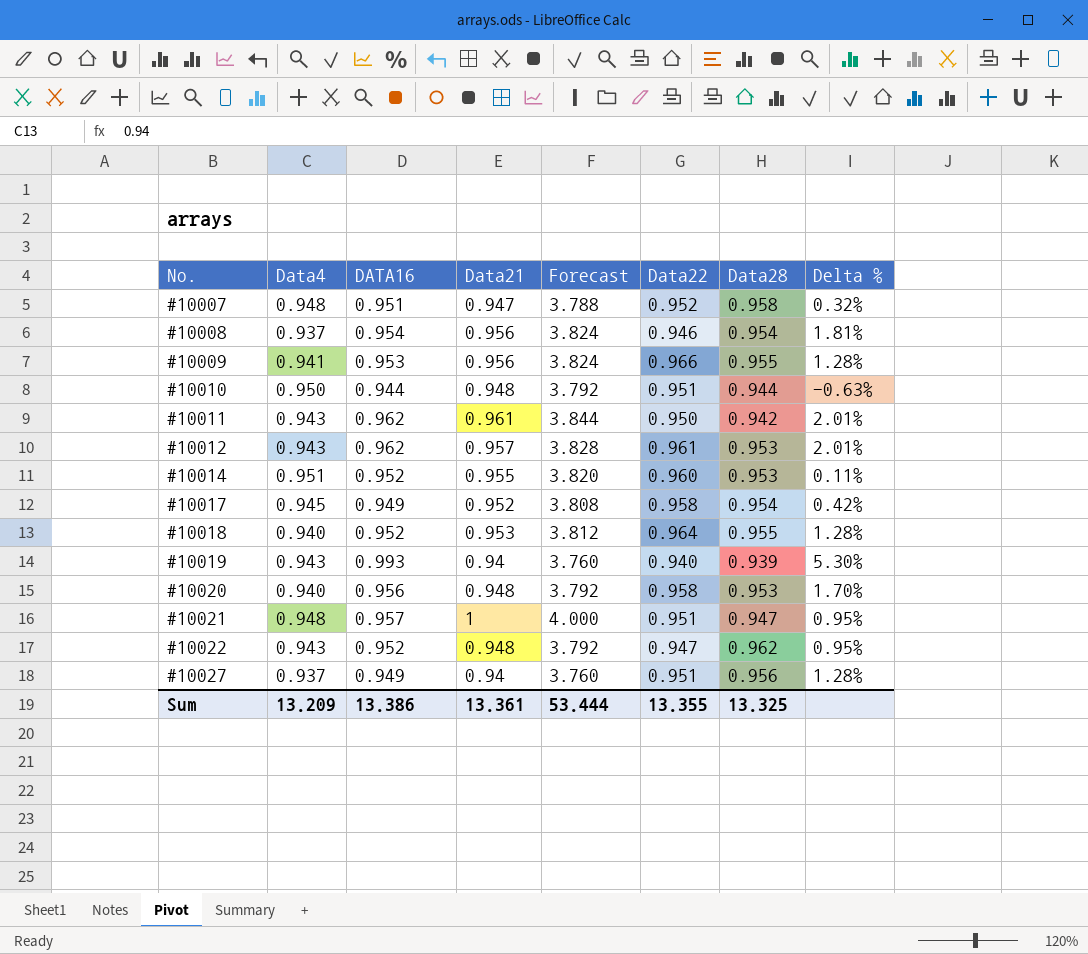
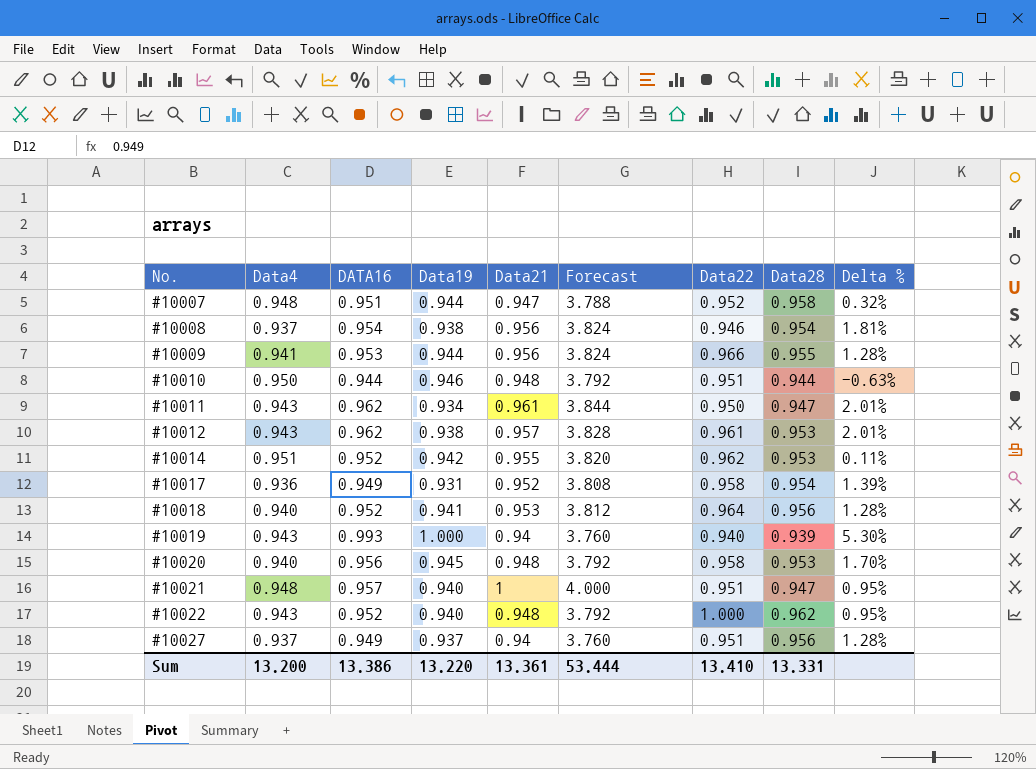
column Data19 | position: none -> 4
#10011 | Data28: 0.942 -> 0.947
#10014 | Data22: 0.960 -> 0.962
#10017 | Data4: 0.945 -> 0.936
#10017 | Delta %: 0.42% -> 1.39%
#10018 | Data28: 0.955 -> 0.956
#10022 | Data22: 0.947 -> 1.000
Sum | Data4: 13.209 -> 13.200
Sum | Data22: 13.355 -> 13.410
Sum | Data28: 13.325 -> 13.331

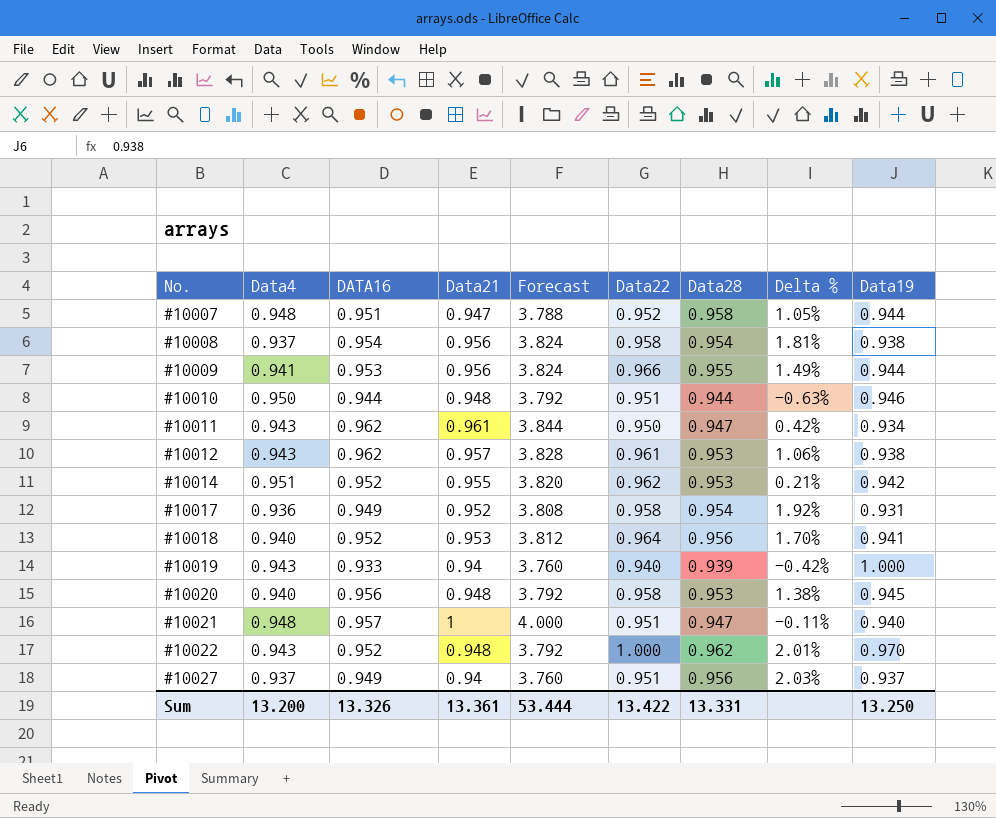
column Delta % | formula: ([DATA16] - [Data4]) / [Data4] -> ([Data28] - [Data4]) / [Data4]
column Data19 | position: 4 -> 9
#10008 | Data22: 0.946 -> 0.958
#10019 | DATA16: 0.993 -> 0.933
#10022 | Data19: 0.940 -> 0.970
Sum | DATA16: 13.386 -> 13.326
Sum | Data22: 13.410 -> 13.422
Sum | Data19: 13.220 -> 13.250

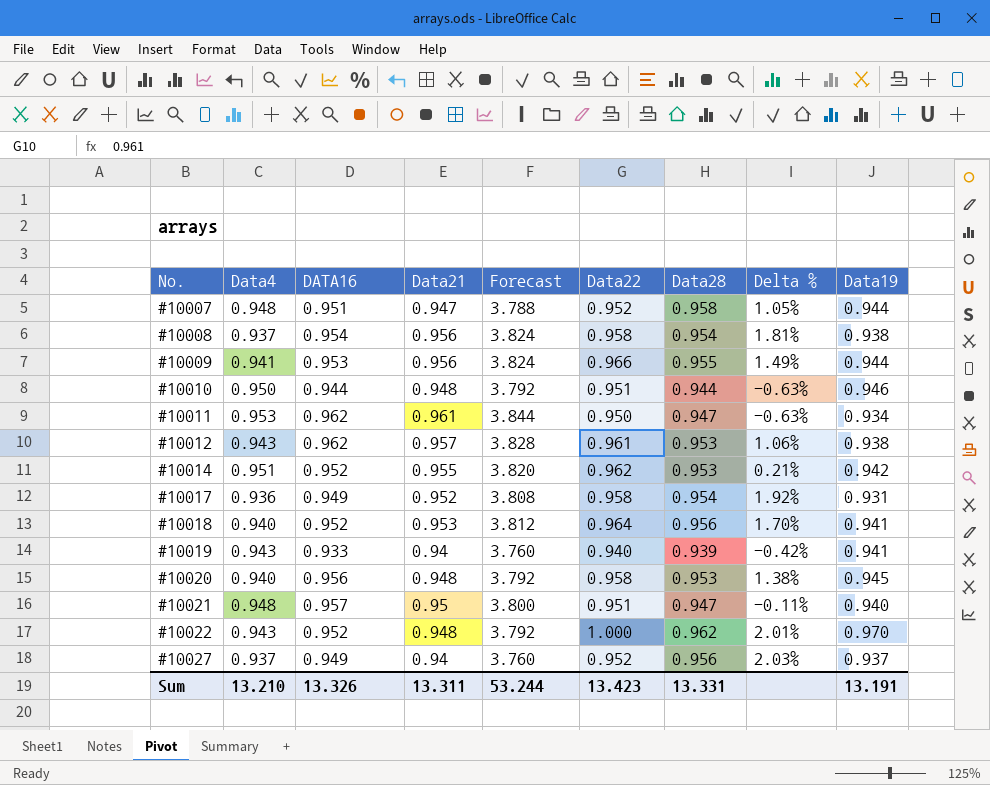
#10011 | Data4: 0.943 -> 0.953
#10011 | Delta %: 0.42% -> -0.63%
#10019 | Data19: 1.000 -> 0.941
#10021 | Data21: 1 -> 0.95
#10021 | Forecast: 4.000 -> 3.800
#10027 | Data22: 0.951 -> 0.952
Sum | Data4: 13.200 -> 13.210
Sum | Data21: 13.361 -> 13.311
Sum | Forecast: 53.444 -> 53.244
Sum | Data22: 13.422 -> 13.423
Sum | Data19: 13.250 -> 13.191

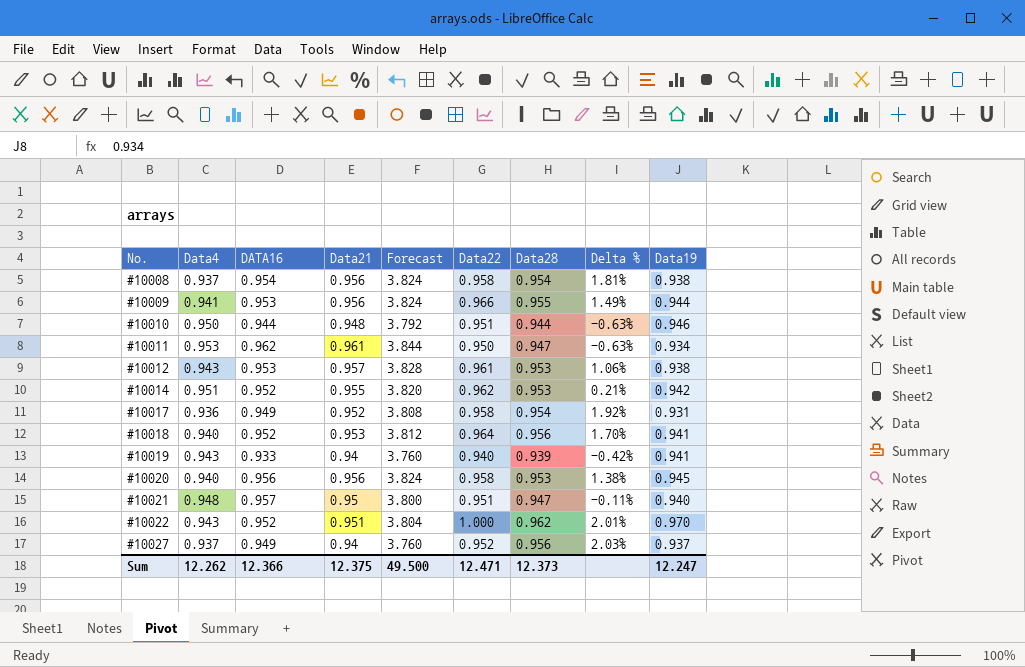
row #10007: 0.948 | 0.951 | 0.947 | 3.788 | 0.952 | 0.958 | 1.05% | 0.944 -> none
#10012 | DATA16: 0.962 -> 0.953
#10020 | Data21: 0.948 -> 0.956
#10020 | Forecast: 3.792 -> 3.824
#10022 | Data21: 0.948 -> 0.951
#10022 | Forecast: 3.792 -> 3.804
Sum | Data4: 13.210 -> 12.262
Sum | DATA16: 13.326 -> 12.366
Sum | Data21: 13.311 -> 12.375
Sum | Forecast: 53.244 -> 49.500
Sum | Data22: 13.423 -> 12.471
Sum | Data28: 13.331 -> 12.373
Sum | Data19: 13.191 -> 12.247

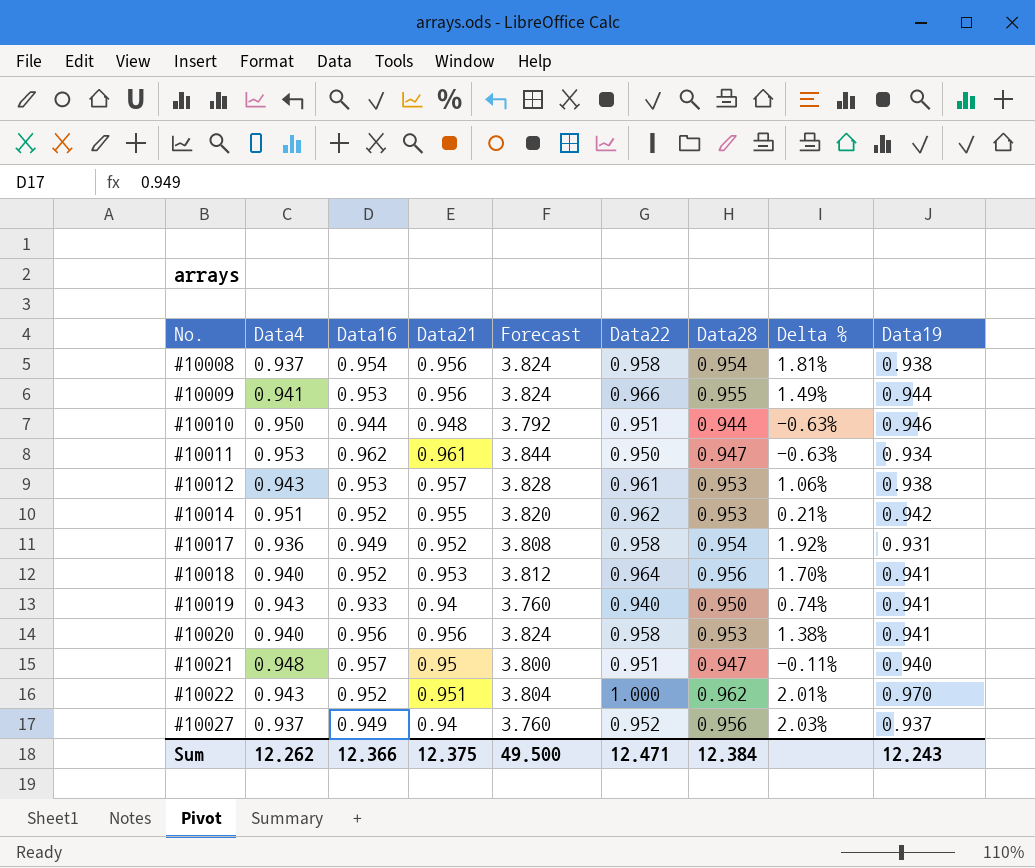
column name: DATA16 -> Data16
#10019 | Data28: 0.939 -> 0.950
#10019 | Delta %: -0.42% -> 0.74%
#10020 | Data19: 0.945 -> 0.941
Sum | Data28: 12.373 -> 12.384
Sum | Data19: 12.247 -> 12.243

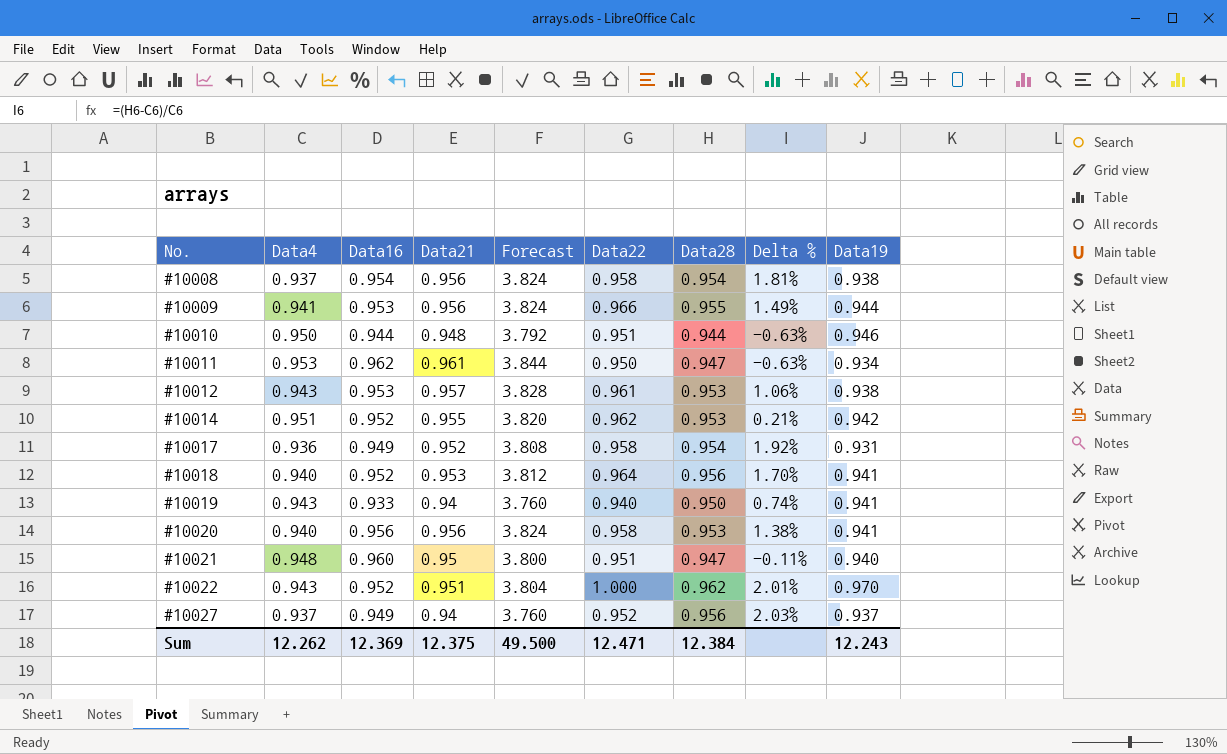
#10021 | Data16: 0.957 -> 0.960
Sum | Data16: 12.366 -> 12.369

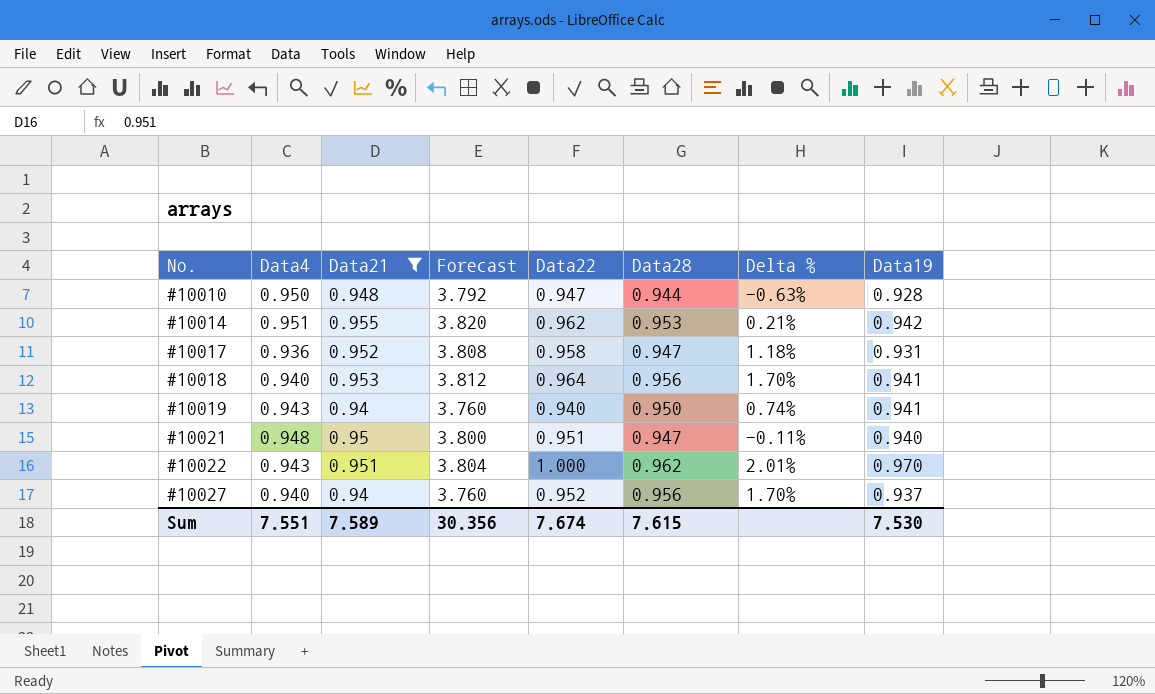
filter: none -> Data21 <= 0.955
column Data16 | position: 3 -> none
#10010 | Data22: 0.951 -> 0.947
#10010 | Data19: 0.946 -> 0.928
#10017 | Data28: 0.954 -> 0.947
#10017 | Delta %: 1.92% -> 1.18%
#10027 | Data4: 0.937 -> 0.940
#10027 | Delta %: 2.03% -> 1.70%
Sum | Data4: 12.262 -> 7.551
Sum | Data21: 12.375 -> 7.589
Sum | Forecast: 49.500 -> 30.356
Sum | Data22: 12.471 -> 7.674
Sum | Data28: 12.384 -> 7.615
Sum | Data19: 12.243 -> 7.530

